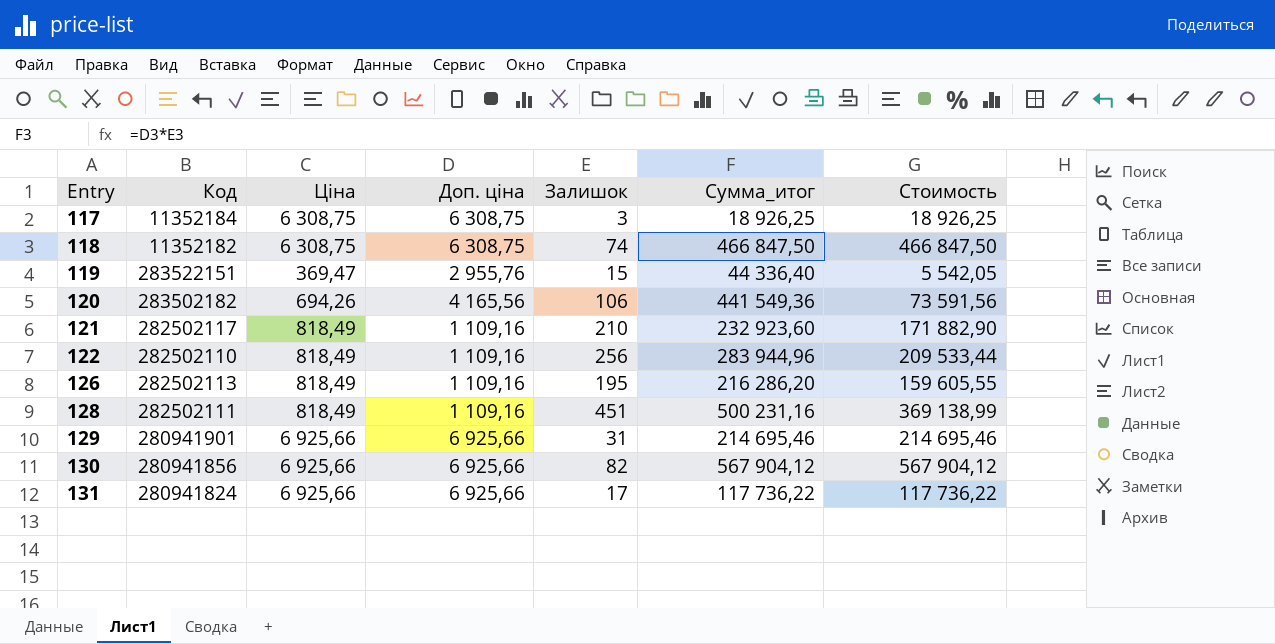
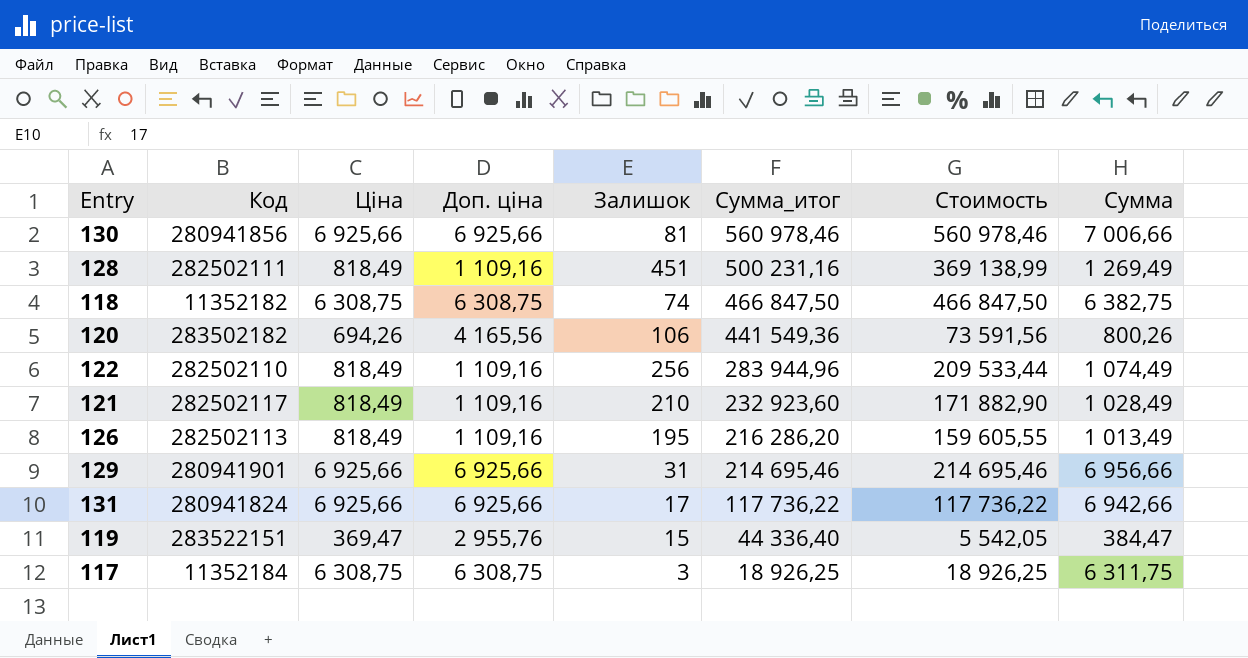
row order: Entry ascending -> Сумма_итог descending
column Сумма | formula: none -> [Ціна] + [Залишок]
130 | Залишок: 82 -> 81
130 | Сумма_итог: 567 904,12 -> 560 978,46
130 | Стоимость: 567 904,12 -> 560 978,46

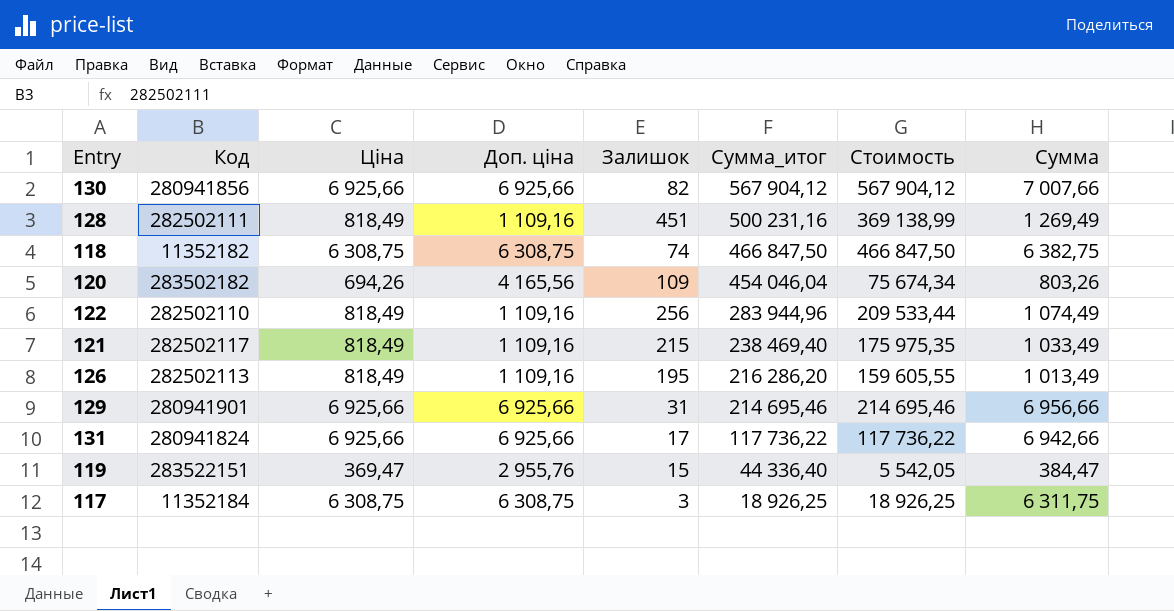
130 | Залишок: 81 -> 82
130 | Сумма_итог: 560 978,46 -> 567 904,12
130 | Стоимость: 560 978,46 -> 567 904,12
130 | Сумма: 7 006,66 -> 7 007,66
120 | Залишок: 106 -> 109
120 | Сумма_итог: 441 549,36 -> 454 046,04
120 | Стоимость: 73 591,56 -> 75 674,34
120 | Сумма: 800,26 -> 803,26
121 | Залишок: 210 -> 215
121 | Сумма_итог: 232 923,60 -> 238 469,40
121 | Стоимость: 171 882,90 -> 175 975,35
121 | Сумма: 1 028,49 -> 1 033,49

